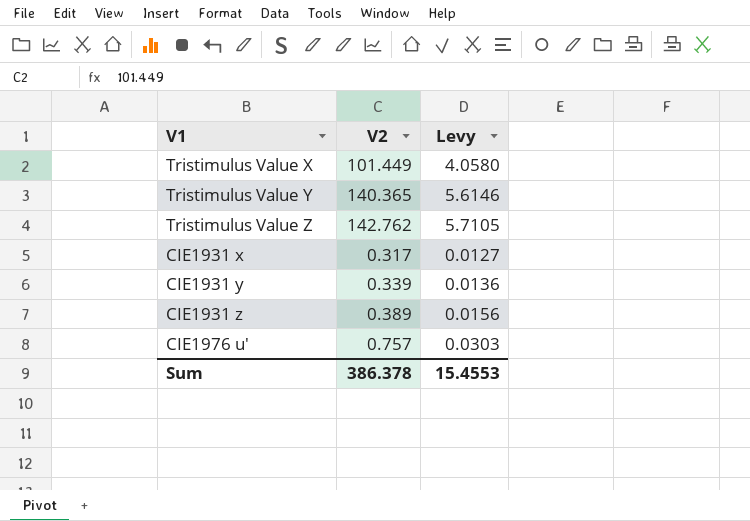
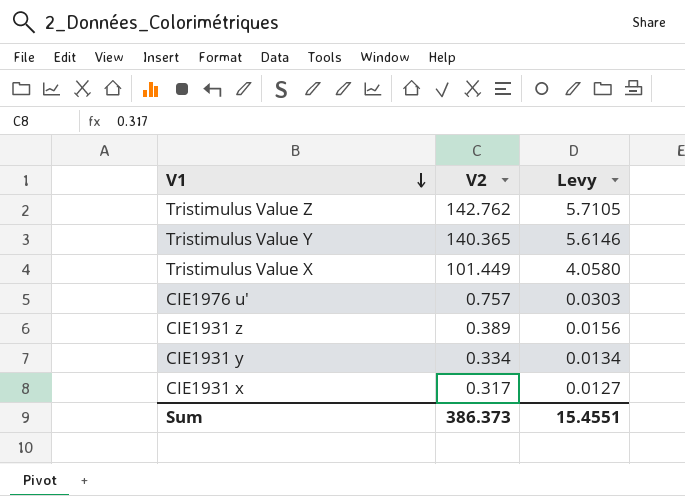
row order: none -> V1 descending
CIE1931 y | V2: 0.339 -> 0.334
CIE1931 y | Levy: 0.0136 -> 0.0134
Sum | V2: 386.378 -> 386.373
Sum | Levy: 15.4553 -> 15.4551

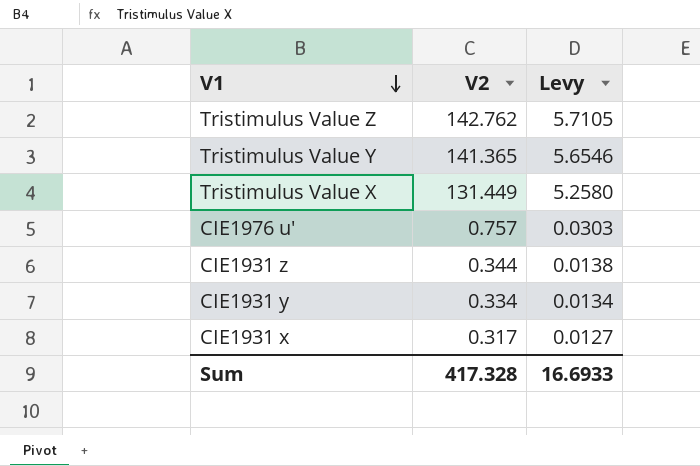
Tristimulus Value Y | V2: 140.365 -> 141.365
Tristimulus Value Y | Levy: 5.6146 -> 5.6546
Tristimulus Value X | V2: 101.449 -> 131.449
Tristimulus Value X | Levy: 4.0580 -> 5.2580
CIE1931 z | V2: 0.389 -> 0.344
CIE1931 z | Levy: 0.0156 -> 0.0138
Sum | V2: 386.373 -> 417.328
Sum | Levy: 15.4551 -> 16.6933

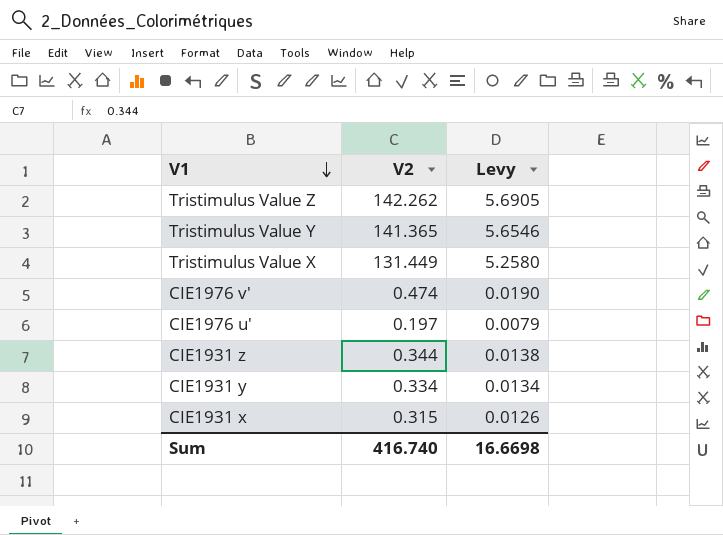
Tristimulus Value Z | V2: 142.762 -> 142.262
Tristimulus Value Z | Levy: 5.7105 -> 5.6905
row CIE1976 v': none -> 0.474 | 0.0190
CIE1976 u' | V2: 0.757 -> 0.197
CIE1976 u' | Levy: 0.0303 -> 0.0079
CIE1931 x | V2: 0.317 -> 0.315
CIE1931 x | Levy: 0.0127 -> 0.0126
Sum | V2: 417.328 -> 416.740
Sum | Levy: 16.6933 -> 16.6698

